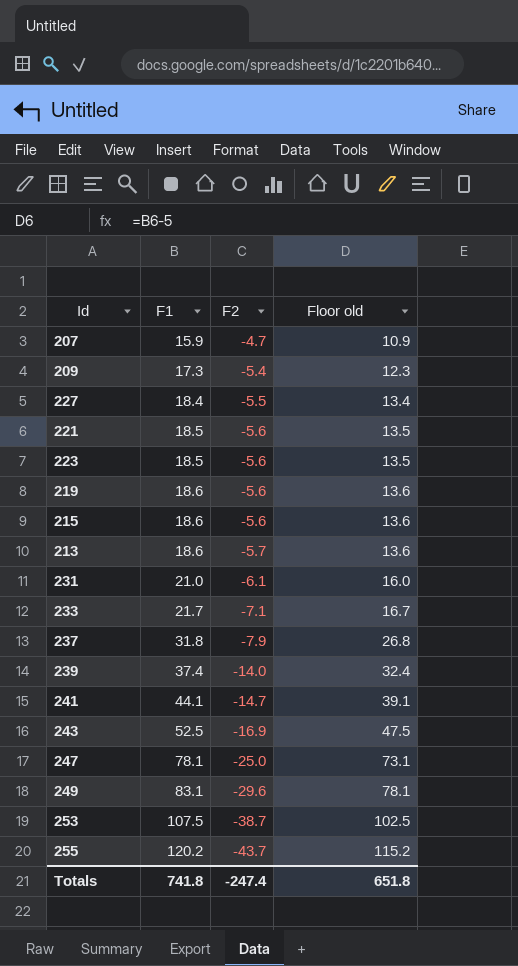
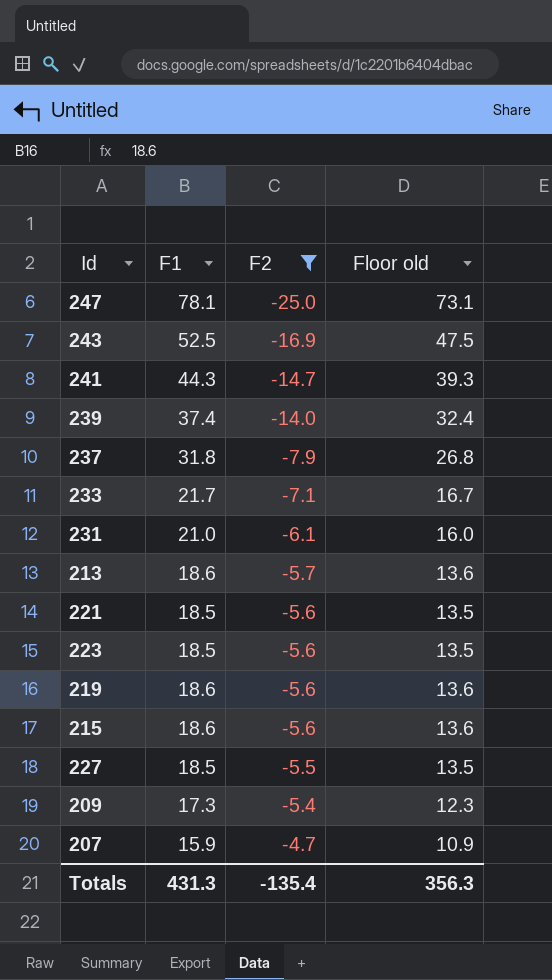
filter: none -> F2 >= -25.0
row order: F1 ascending -> F2 ascending
241 | F1: 44.1 -> 44.3
241 | Floor old: 39.1 -> 39.3
227 | F1: 18.4 -> 18.5
227 | Floor old: 13.4 -> 13.5
Totals | F1: 741.8 -> 431.3
Totals | F2: -247.4 -> -135.4
Totals | Floor old: 651.8 -> 356.3

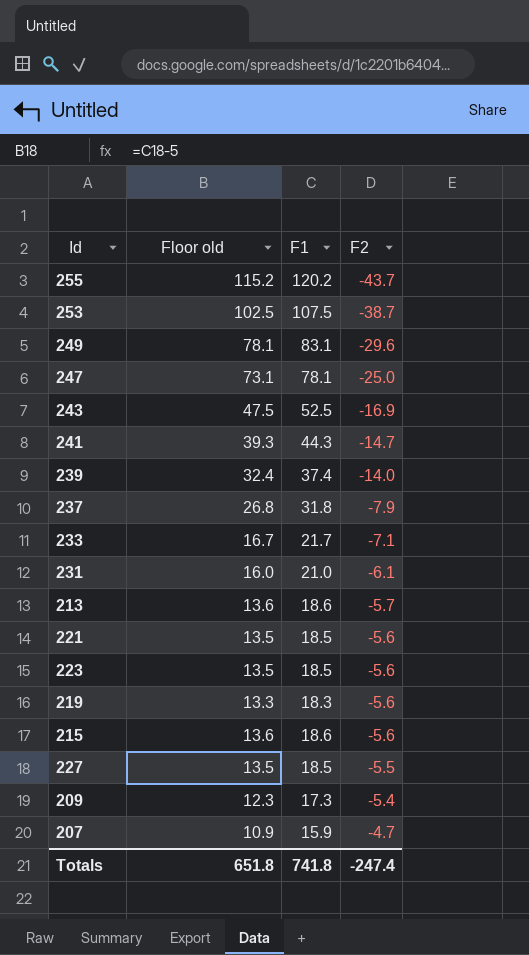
filter: F2 >= -25.0 -> none
column Floor old | position: 4 -> 2
219 | Floor old: 13.6 -> 13.3
219 | F1: 18.6 -> 18.3
Totals | Floor old: 356.3 -> 651.8
Totals | F1: 431.3 -> 741.8
Totals | F2: -135.4 -> -247.4

